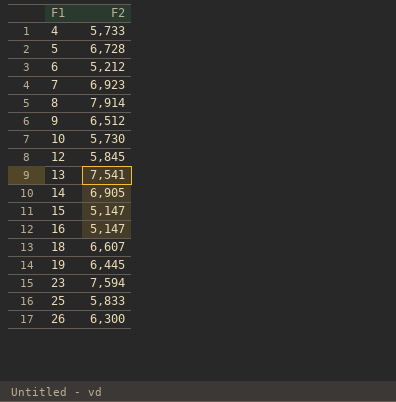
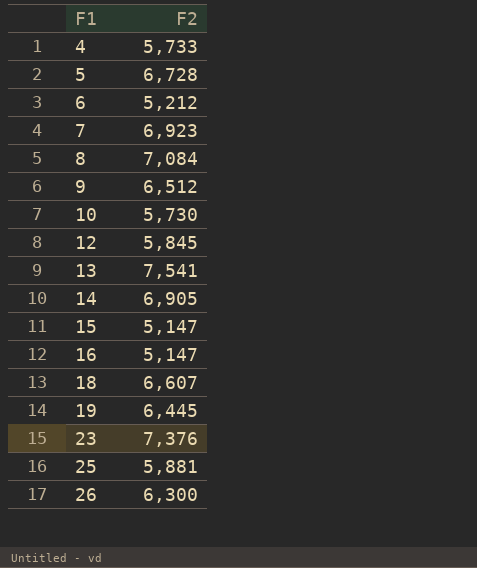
8 | F2: 7,914 -> 7,084
23 | F2: 7,594 -> 7,376
25 | F2: 5,833 -> 5,881

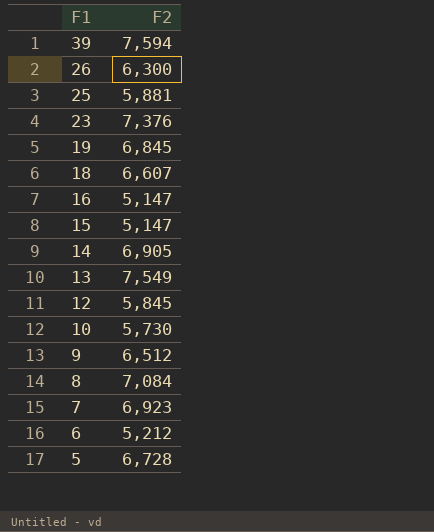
row order: F1 ascending -> F1 descending
row 4: 5,733 -> none
row 39: none -> 7,594
19 | F2: 6,445 -> 6,845
13 | F2: 7,541 -> 7,549

